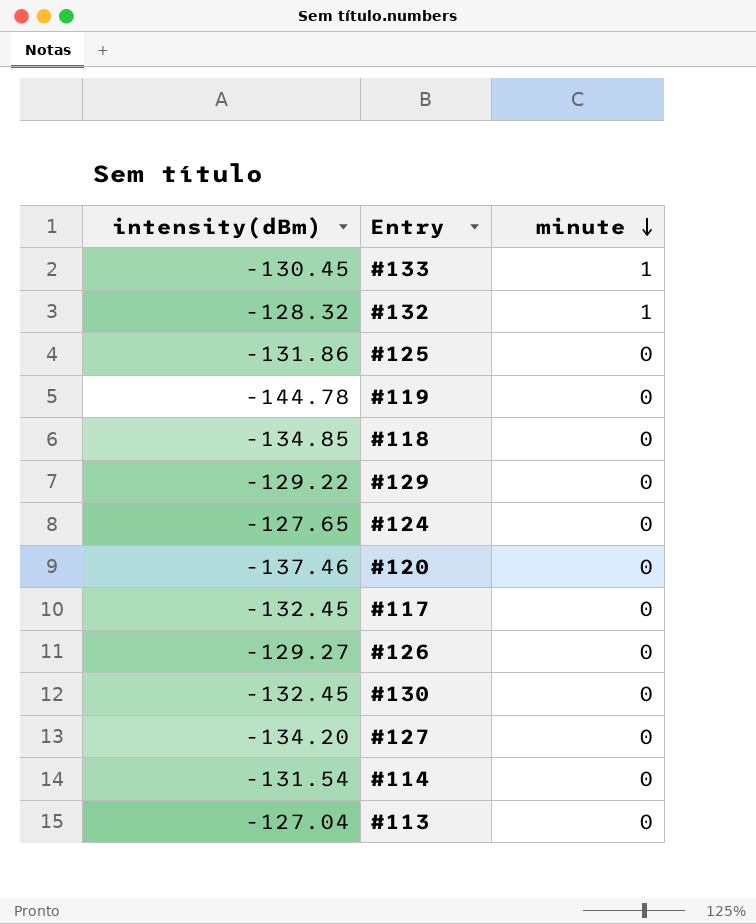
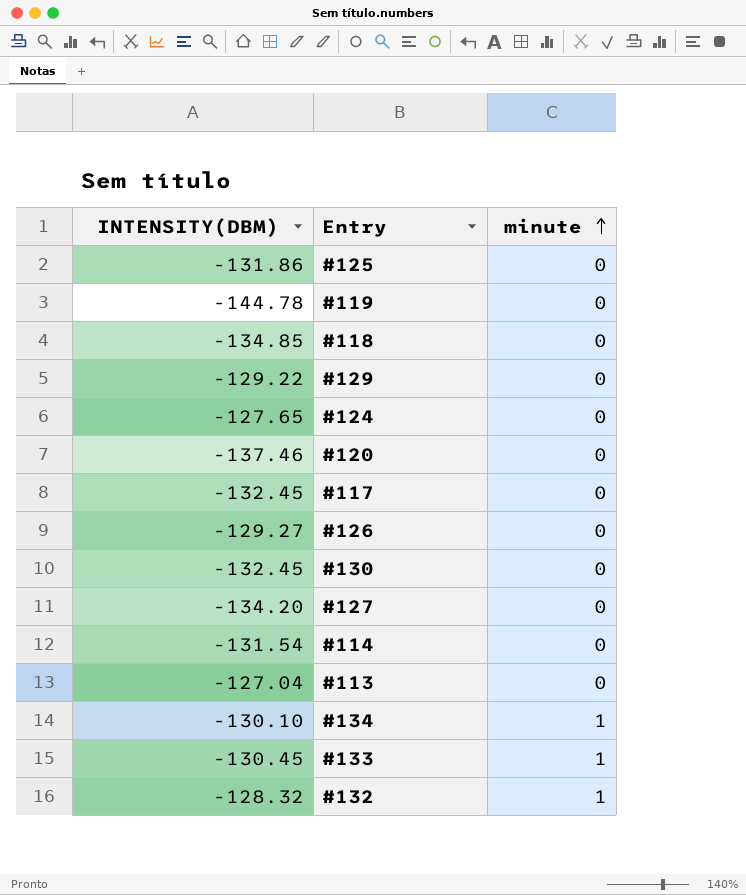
row order: minute descending -> minute ascending
column name: intensity(dBm) -> INTENSITY(DBM)
row #134: none -> -130.10 | 1

